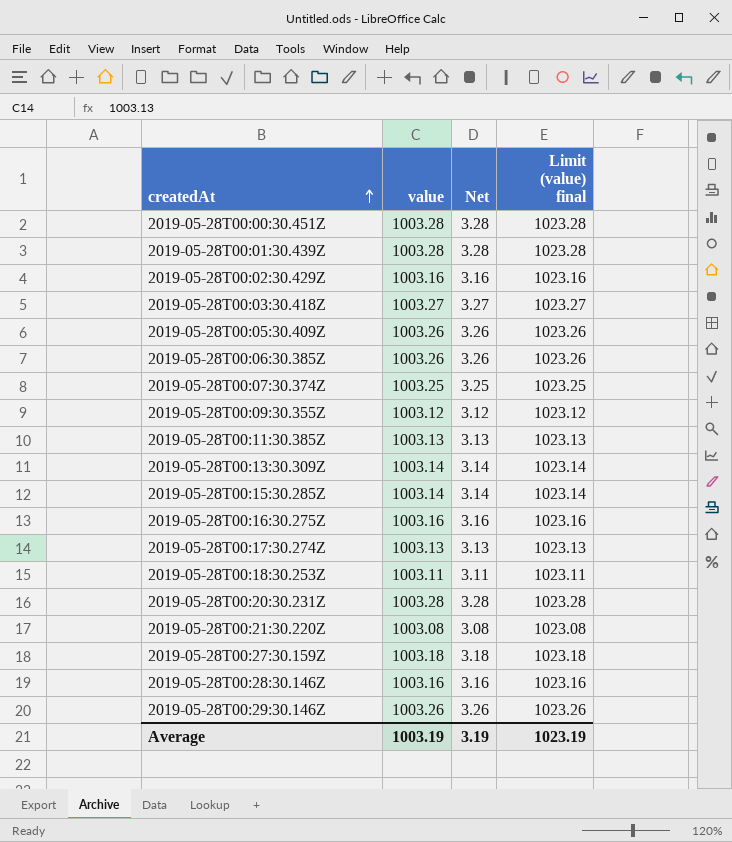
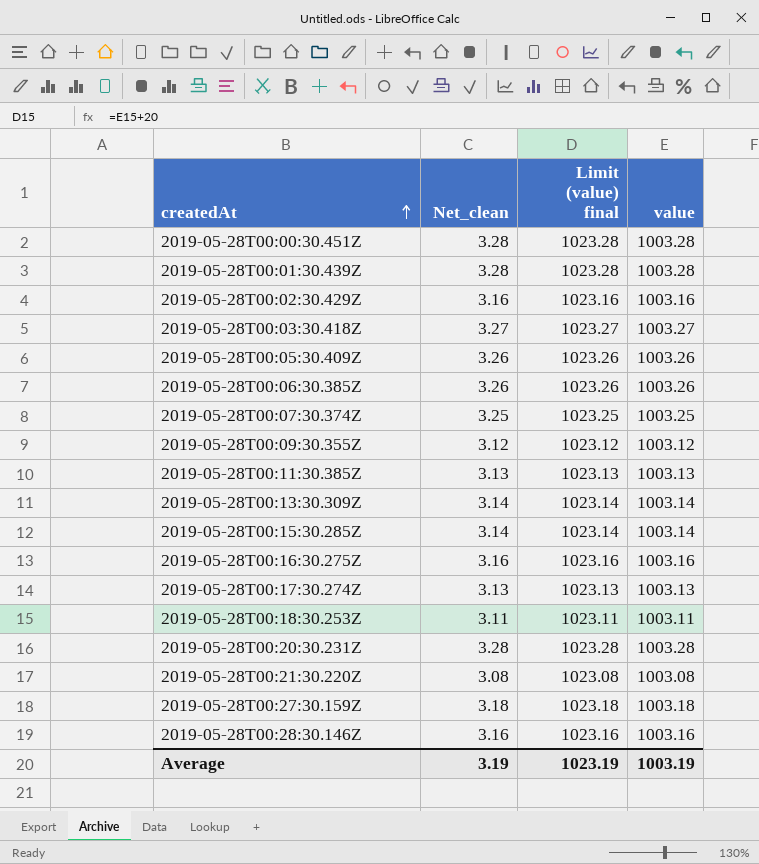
column name: Net -> Net_clean
column value | position: 2 -> 4
row 2019-05-28T00:29:30.146Z: 1003.26 | 3.26 | 1023.26 -> none

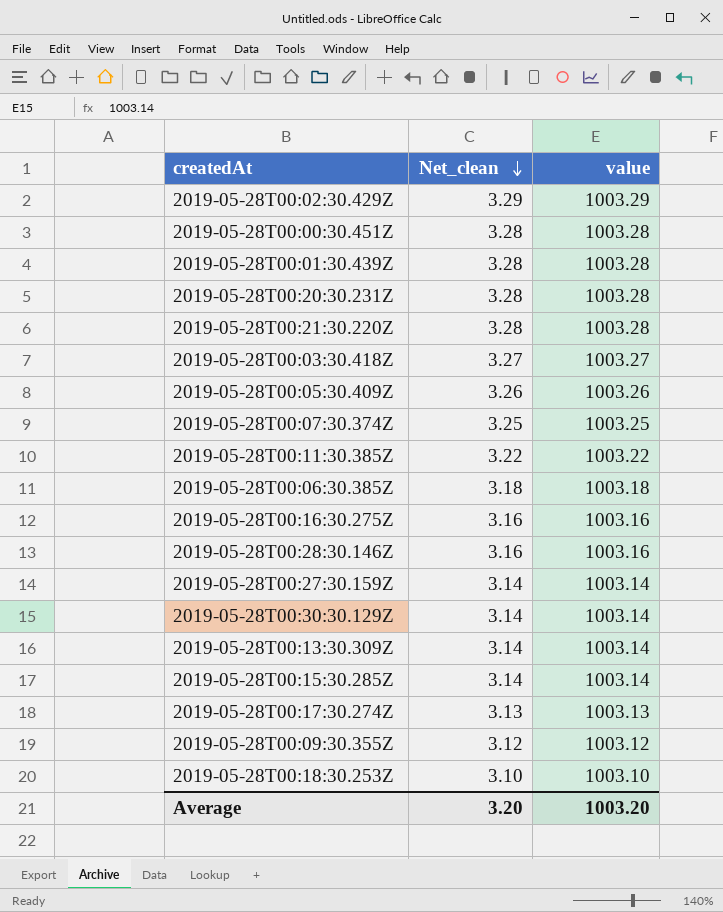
row order: createdAt ascending -> Net_clean descending
column Limit (value) final | formula: [value] + 20 -> none
2019-05-28T00:02:30.429Z | Net_clean: 3.16 -> 3.29
2019-05-28T00:02:30.429Z | value: 1003.16 -> 1003.29
2019-05-28T00:21:30.220Z | Net_clean: 3.08 -> 3.28
2019-05-28T00:21:30.220Z | value: 1003.08 -> 1003.28
2019-05-28T00:11:30.385Z | Net_clean: 3.13 -> 3.22
2019-05-28T00:11:30.385Z | value: 1003.13 -> 1003.22
2019-05-28T00:06:30.385Z | Net_clean: 3.26 -> 3.18
2019-05-28T00:06:30.385Z | value: 1003.26 -> 1003.18
2019-05-28T00:27:30.159Z | Net_clean: 3.18 -> 3.14
2019-05-28T00:27:30.159Z | value: 1003.18 -> 1003.14
row 2019-05-28T00:30:30.129Z: none -> 3.14 | 1003.14
2019-05-28T00:18:30.253Z | Net_clean: 3.11 -> 3.10
2019-05-28T00:18:30.253Z | value: 1003.11 -> 1003.10
Average | Net_clean: 3.19 -> 3.20
Average | value: 1003.19 -> 1003.20

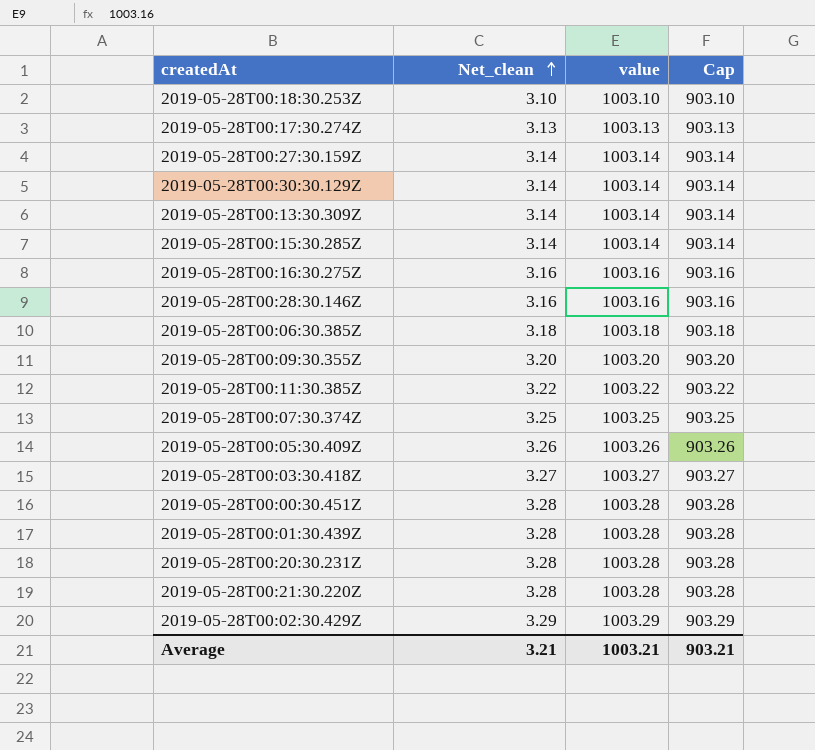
row order: Net_clean descending -> Net_clean ascending
column Cap | formula: none -> [value] - 100
2019-05-28T00:09:30.355Z | Net_clean: 3.12 -> 3.20
2019-05-28T00:09:30.355Z | value: 1003.12 -> 1003.20
Average | Net_clean: 3.20 -> 3.21
Average | value: 1003.20 -> 1003.21

